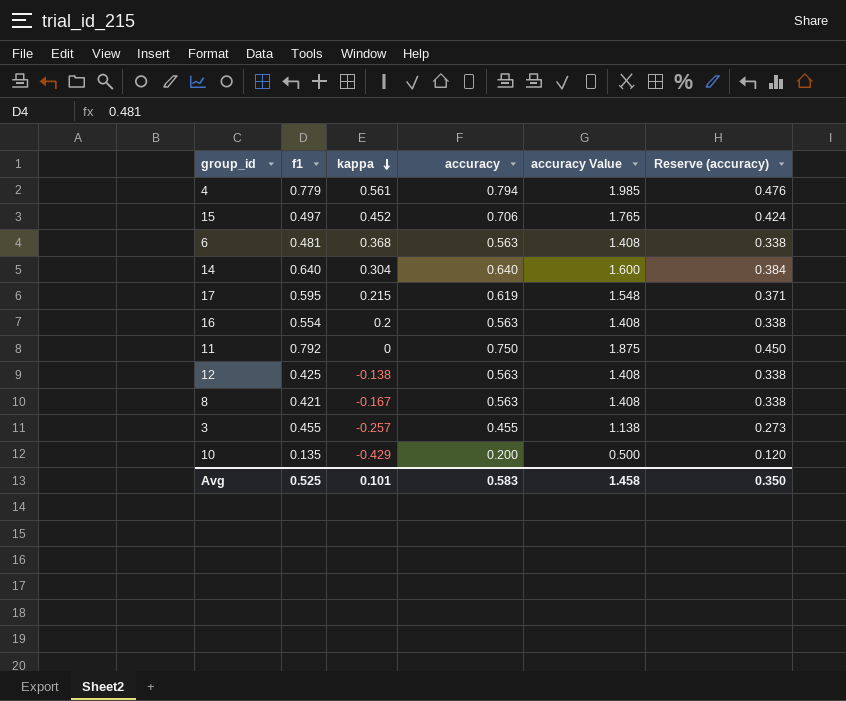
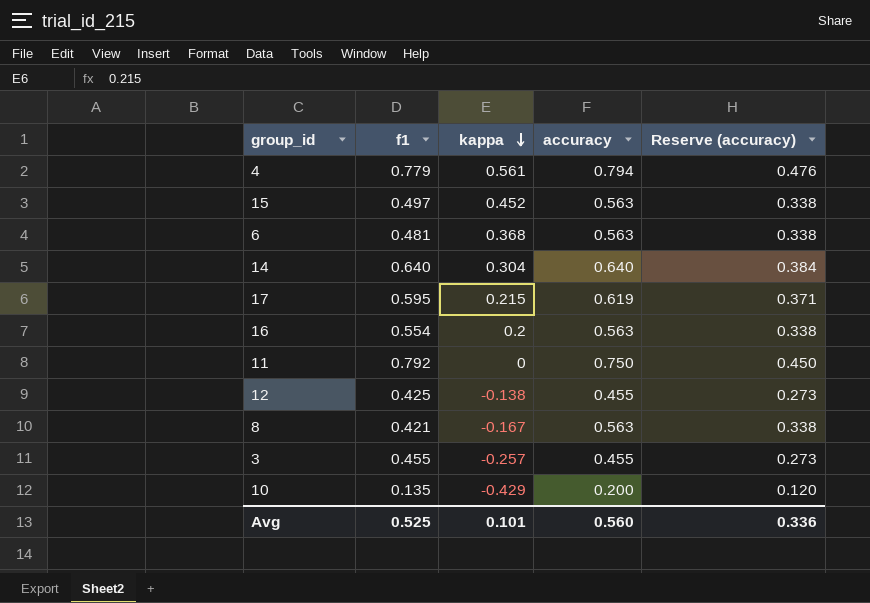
column accuracy Value | formula: [accuracy] * 2.5 -> none
15 | accuracy: 0.706 -> 0.563
15 | Reserve (accuracy): 0.424 -> 0.338
12 | accuracy: 0.563 -> 0.455
12 | Reserve (accuracy): 0.338 -> 0.273
Avg | accuracy: 0.583 -> 0.560
Avg | Reserve (accuracy): 0.350 -> 0.336

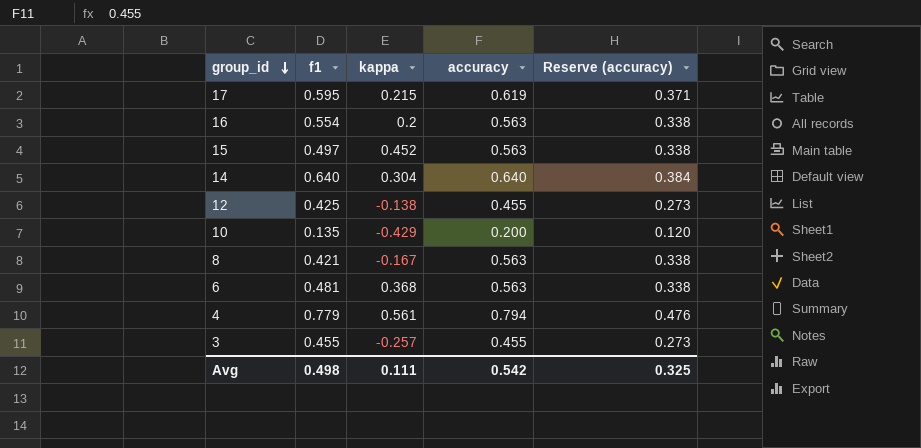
row order: kappa descending -> group_id descending
row 11: 0.792 | 0 | 0.750 | 0.450 -> none
Avg | f1: 0.525 -> 0.498
Avg | kappa: 0.101 -> 0.111
Avg | accuracy: 0.560 -> 0.542
Avg | Reserve (accuracy): 0.336 -> 0.325

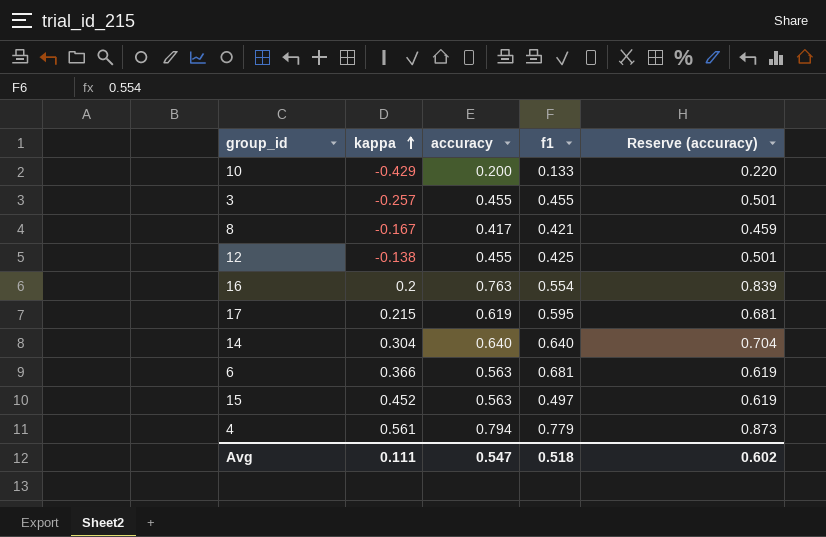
row order: group_id descending -> kappa ascending
column f1 | position: 2 -> 4
column Reserve (accuracy) | formula: [accuracy] * 0.6 -> [accuracy] * 1.1
10 | f1: 0.135 -> 0.133
8 | accuracy: 0.563 -> 0.417
16 | accuracy: 0.563 -> 0.763
6 | kappa: 0.368 -> 0.366
6 | f1: 0.481 -> 0.681
Avg | accuracy: 0.542 -> 0.547
Avg | f1: 0.498 -> 0.518
Avg | Reserve (accuracy): 0.325 -> 0.602

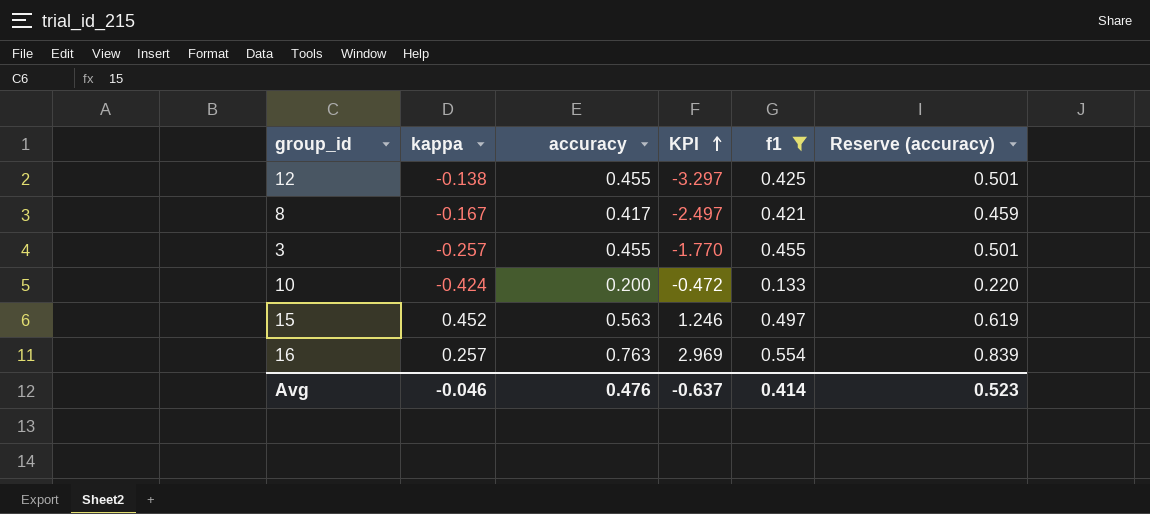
filter: none -> f1 <= 0.554
row order: kappa ascending -> KPI ascending
column KPI | formula: none -> [accuracy] / [kappa]
10 | kappa: -0.429 -> -0.424
16 | kappa: 0.2 -> 0.257
Avg | kappa: 0.111 -> -0.046
Avg | accuracy: 0.547 -> 0.476
Avg | f1: 0.518 -> 0.414
Avg | Reserve (accuracy): 0.602 -> 0.523

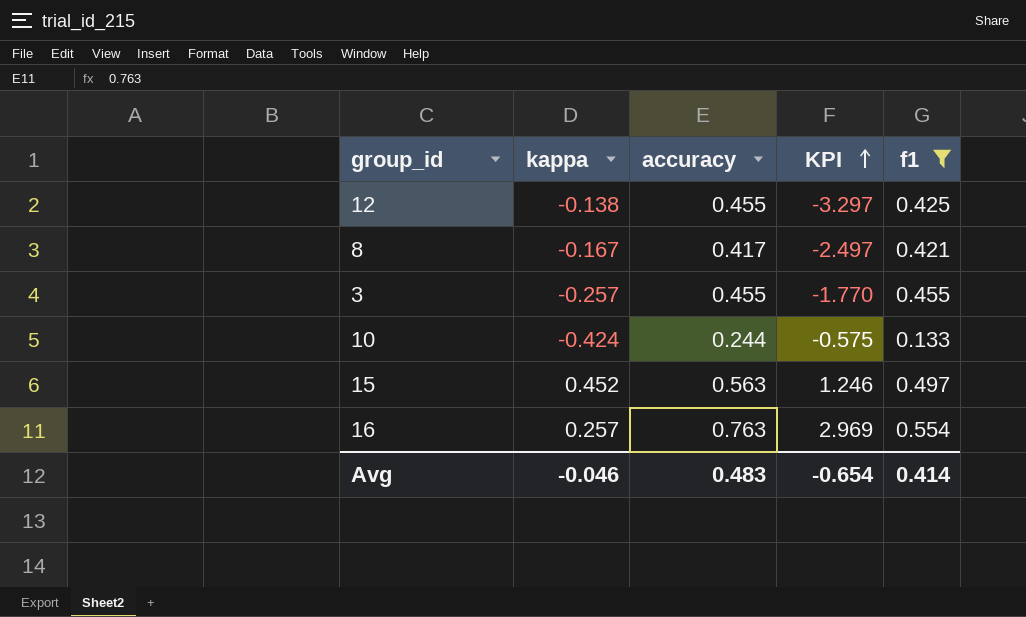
column Reserve (accuracy) | formula: [accuracy] * 1.1 -> none
10 | accuracy: 0.200 -> 0.244
10 | KPI: -0.472 -> -0.575
Avg | accuracy: 0.476 -> 0.483
Avg | KPI: -0.637 -> -0.654

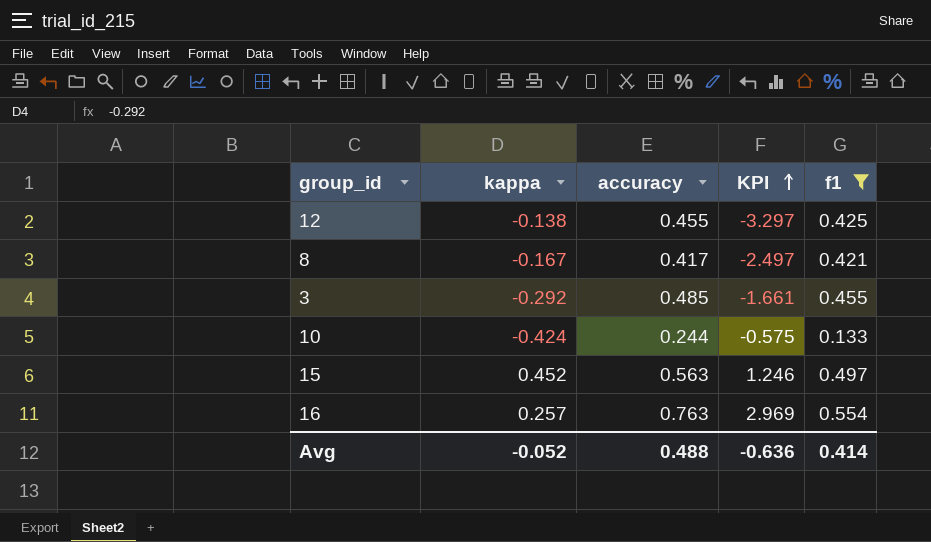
3 | kappa: -0.257 -> -0.292
3 | accuracy: 0.455 -> 0.485
3 | KPI: -1.770 -> -1.661
Avg | kappa: -0.046 -> -0.052
Avg | accuracy: 0.483 -> 0.488
Avg | KPI: -0.654 -> -0.636

